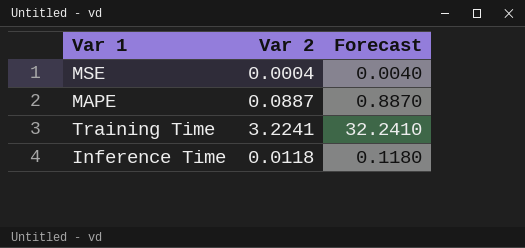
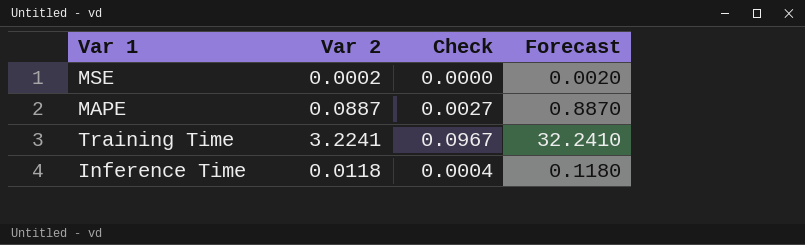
column Check | formula: none -> [Var 2] * 0.03
MSE | Var 2: 0.0004 -> 0.0002
MSE | Forecast: 0.0040 -> 0.0020

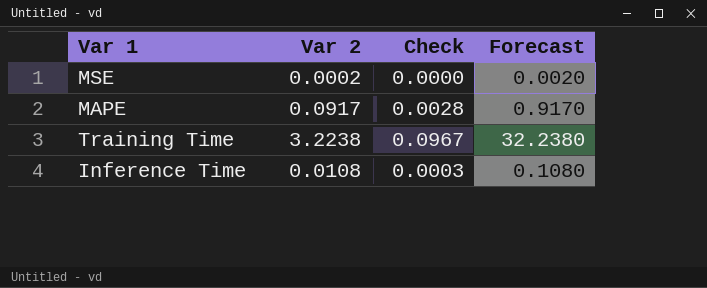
MAPE | Var 2: 0.0887 -> 0.0917
MAPE | Check: 0.0027 -> 0.0028
MAPE | Forecast: 0.8870 -> 0.9170
Training Time | Var 2: 3.2241 -> 3.2238
Training Time | Forecast: 32.2410 -> 32.2380
Inference Time | Var 2: 0.0118 -> 0.0108
Inference Time | Check: 0.0004 -> 0.0003
Inference Time | Forecast: 0.1180 -> 0.1080

